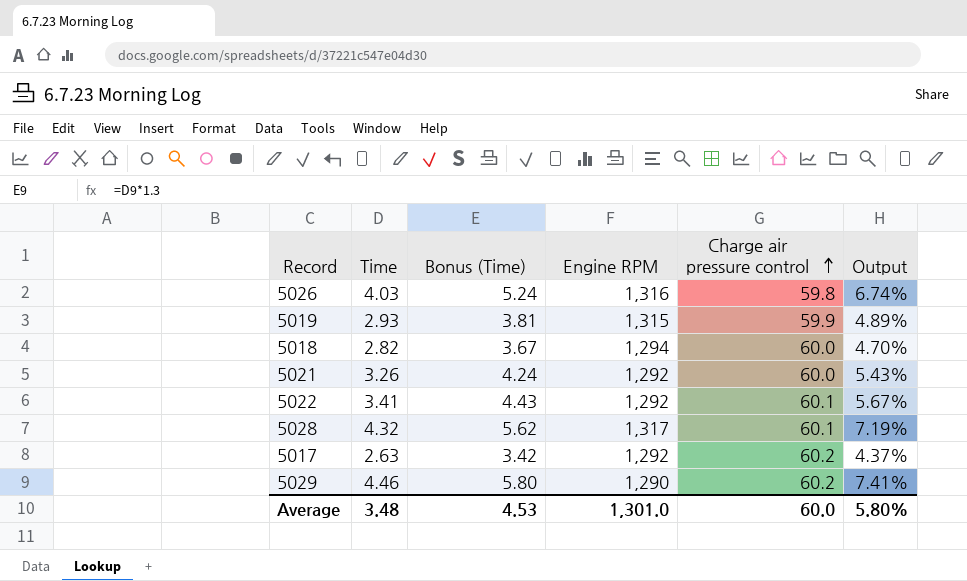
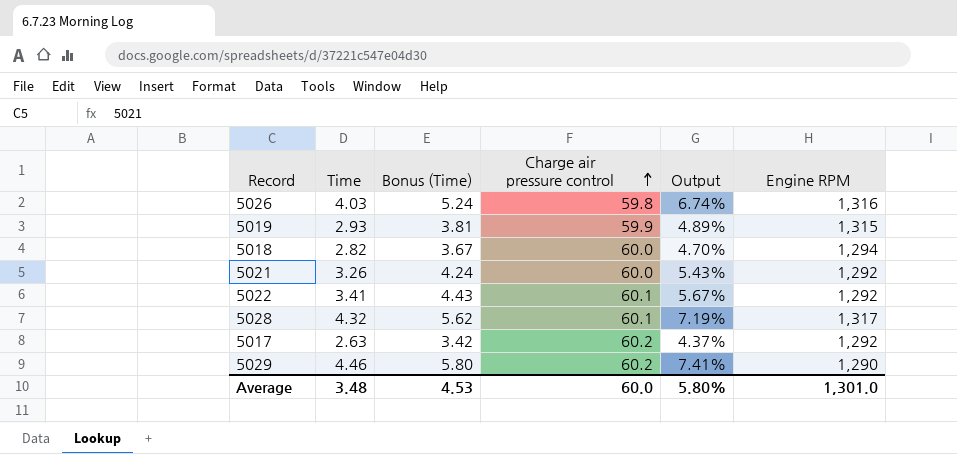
column Engine RPM | position: 4 -> 6

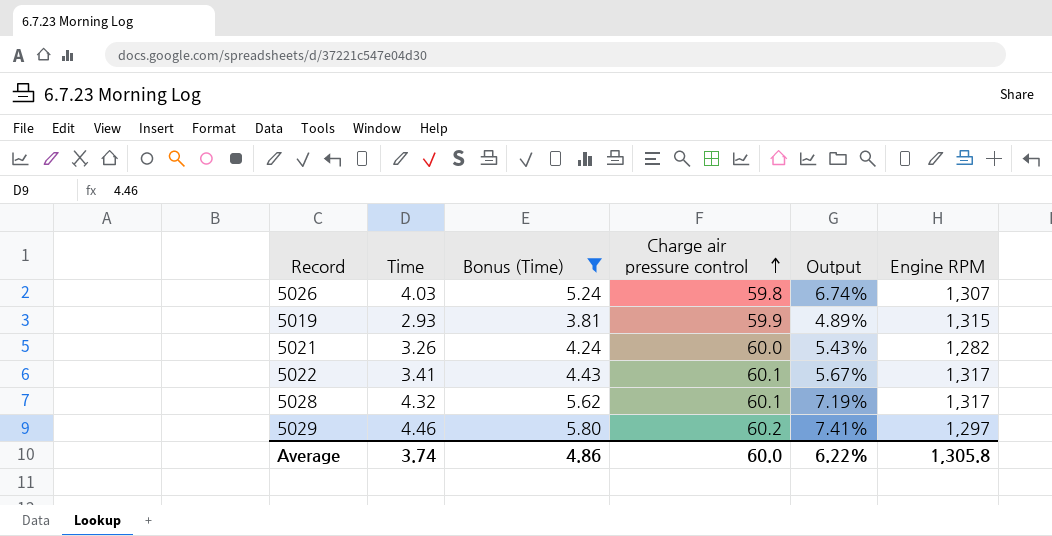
filter: none -> Bonus (Time) >= 3.81
5026 | Engine RPM: 1,316 -> 1,307
5021 | Engine RPM: 1,292 -> 1,282
5022 | Engine RPM: 1,292 -> 1,317
5029 | Engine RPM: 1,290 -> 1,297
Average | Time: 3.48 -> 3.74
Average | Bonus (Time): 4.53 -> 4.86
Average | Output: 5.80% -> 6.22%
Average | Engine RPM: 1,301.0 -> 1,305.8

